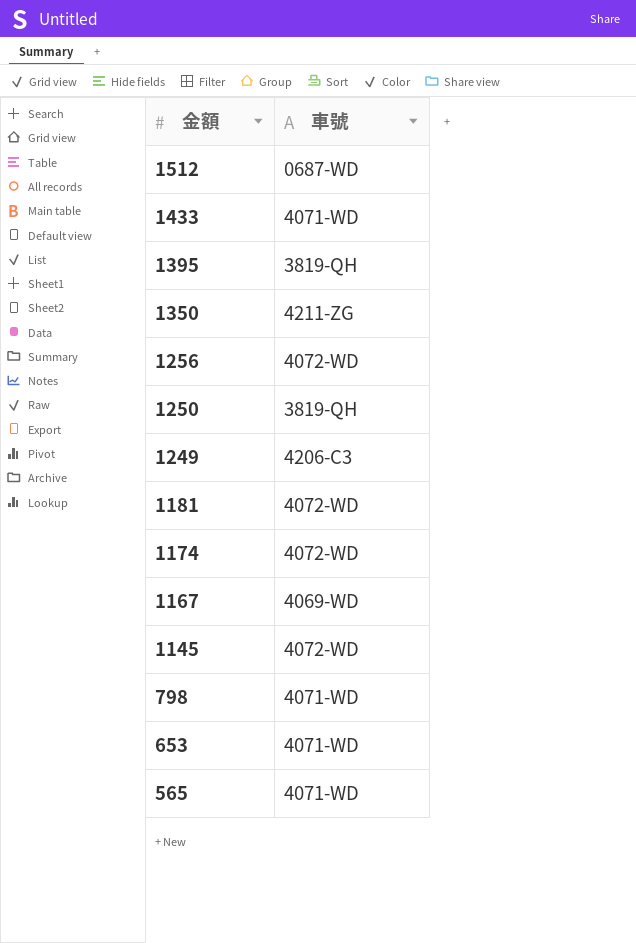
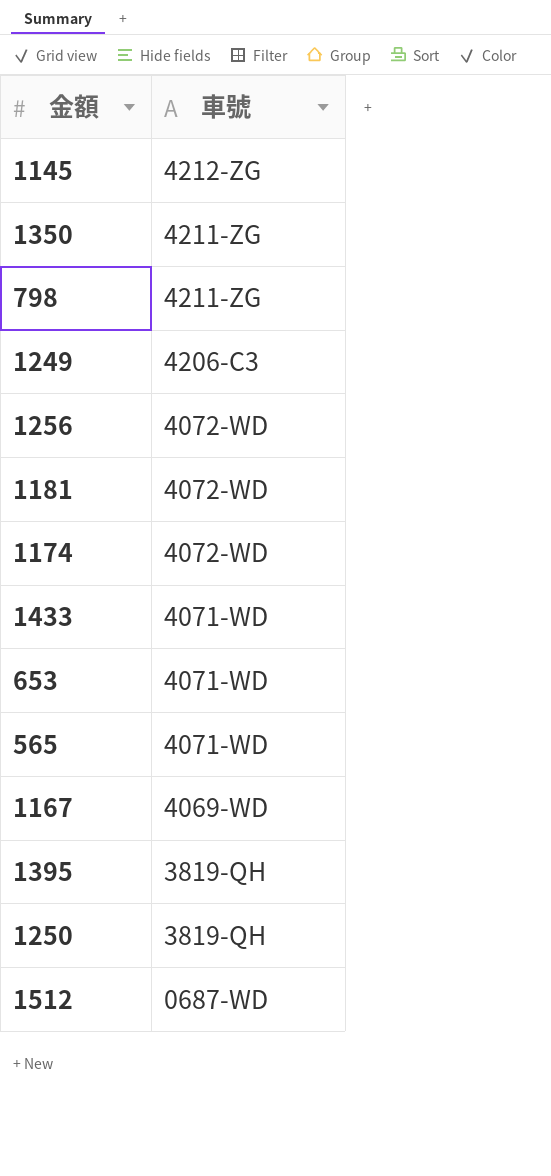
row order: 金額 descending -> 車號 descending
1145 | 車號: 4072-WD -> 4212-ZG
798 | 車號: 4071-WD -> 4211-ZG

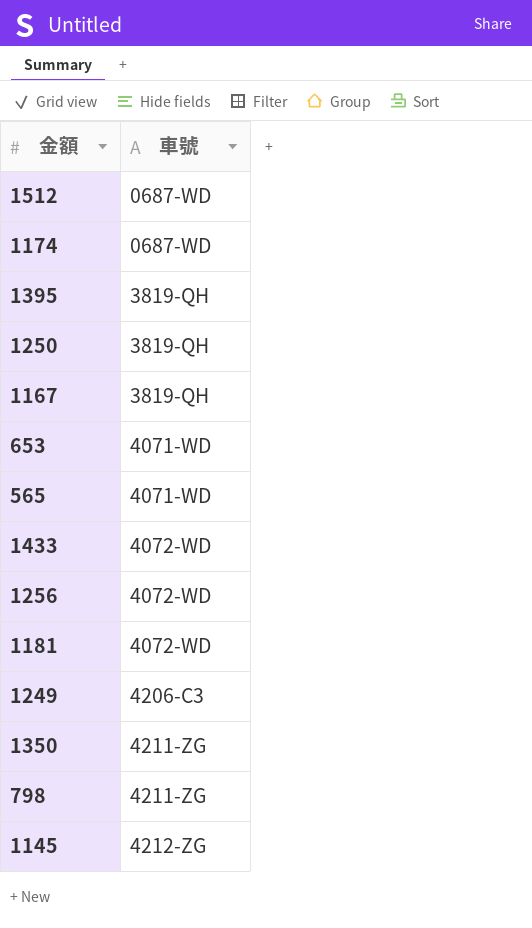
row order: 車號 descending -> 車號 ascending
1174 | 車號: 4072-WD -> 0687-WD
1167 | 車號: 4069-WD -> 3819-QH
1433 | 車號: 4071-WD -> 4072-WD

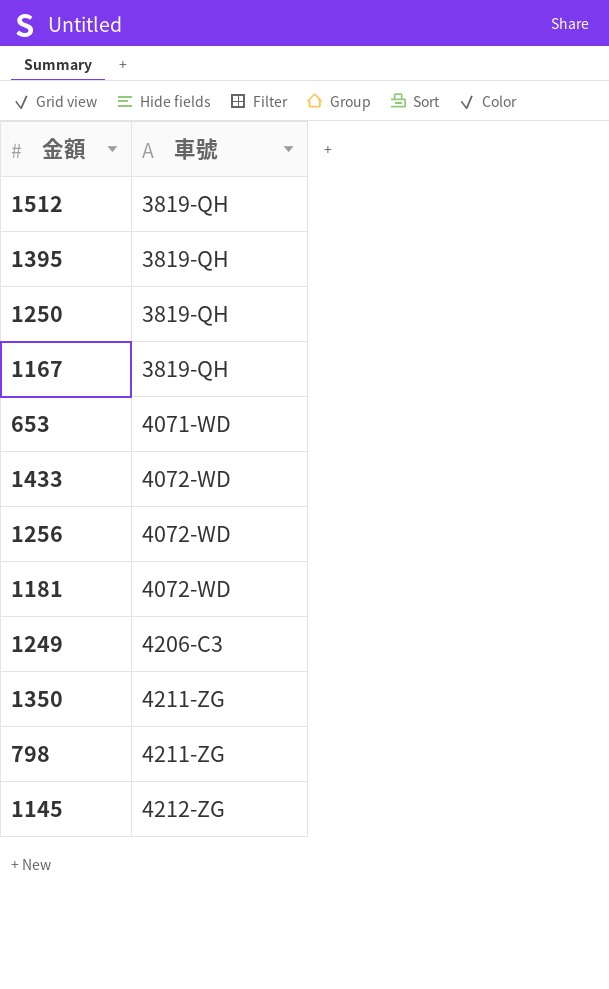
row 1174: 0687-WD -> none
row 565: 4071-WD -> none
1512 | 車號: 0687-WD -> 3819-QH

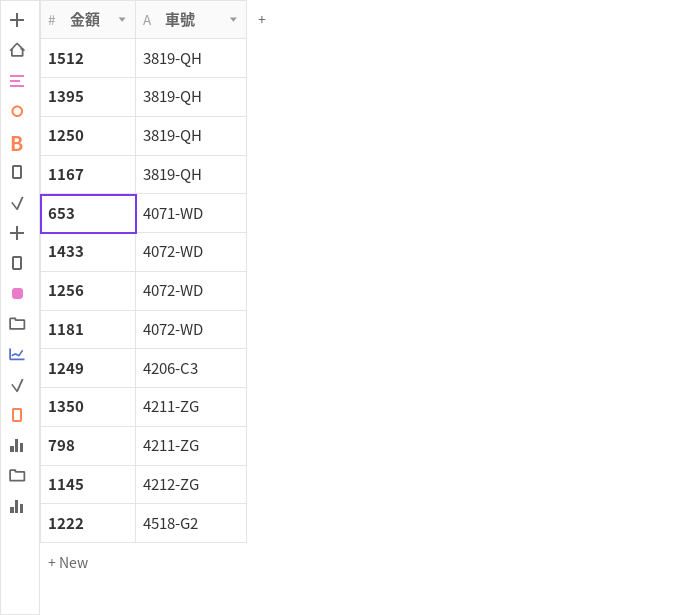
row 1222: none -> 4518-G2

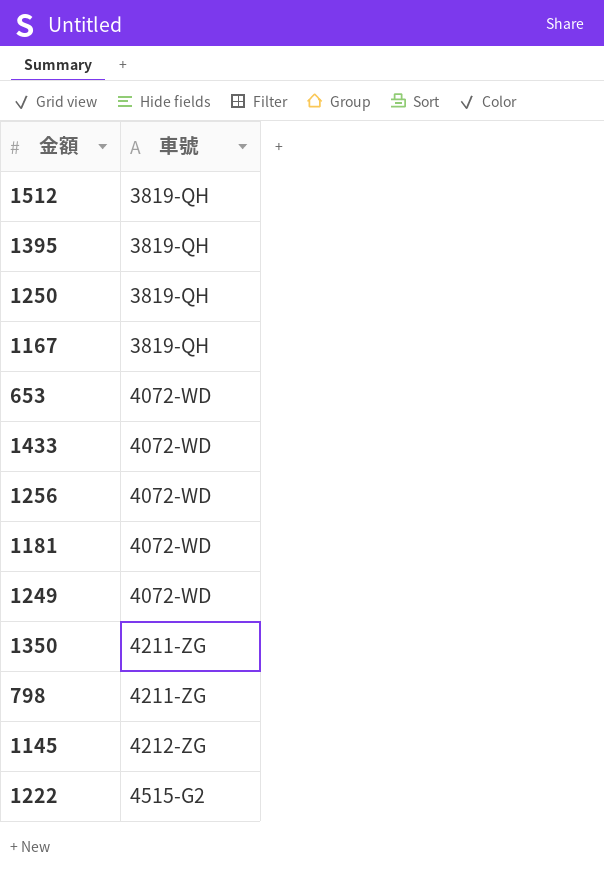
653 | 車號: 4071-WD -> 4072-WD
1249 | 車號: 4206-C3 -> 4072-WD
1222 | 車號: 4518-G2 -> 4515-G2

